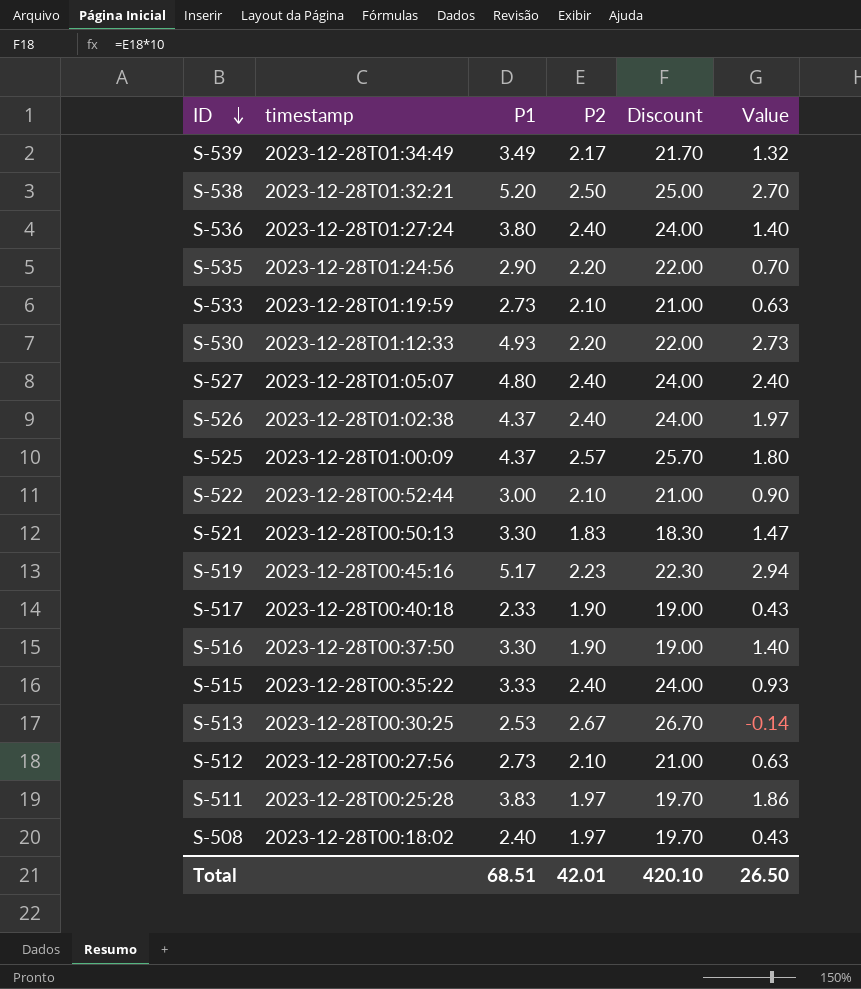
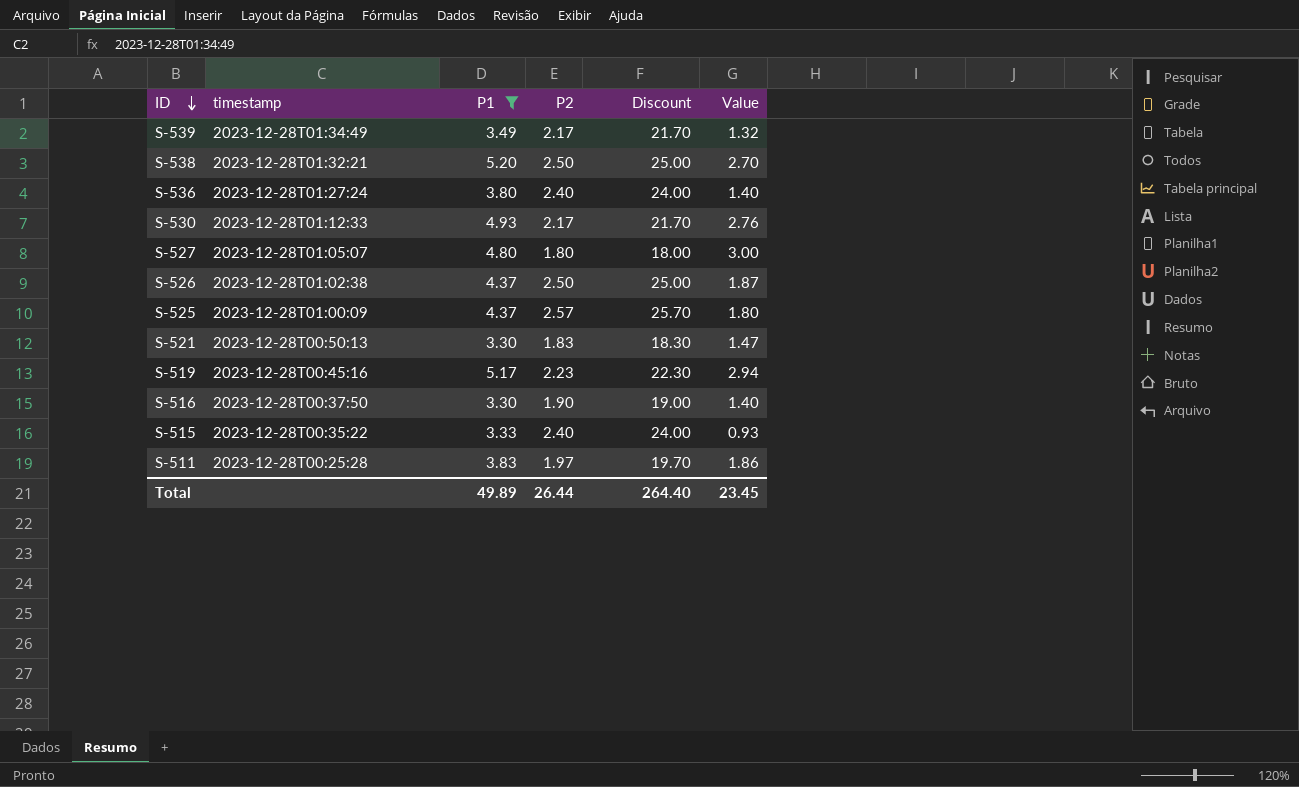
filter: none -> P1 >= 3.30
S-530 | P2: 2.20 -> 2.17
S-530 | Discount: 22.00 -> 21.70
S-530 | Value: 2.73 -> 2.76
S-527 | P2: 2.40 -> 1.80
S-527 | Discount: 24.00 -> 18.00
S-527 | Value: 2.40 -> 3.00
S-526 | P2: 2.40 -> 2.50
S-526 | Discount: 24.00 -> 25.00
S-526 | Value: 1.97 -> 1.87
Total | P1: 68.51 -> 49.89
Total | P2: 42.01 -> 26.44
Total | Discount: 420.10 -> 264.40
Total | Value: 26.50 -> 23.45

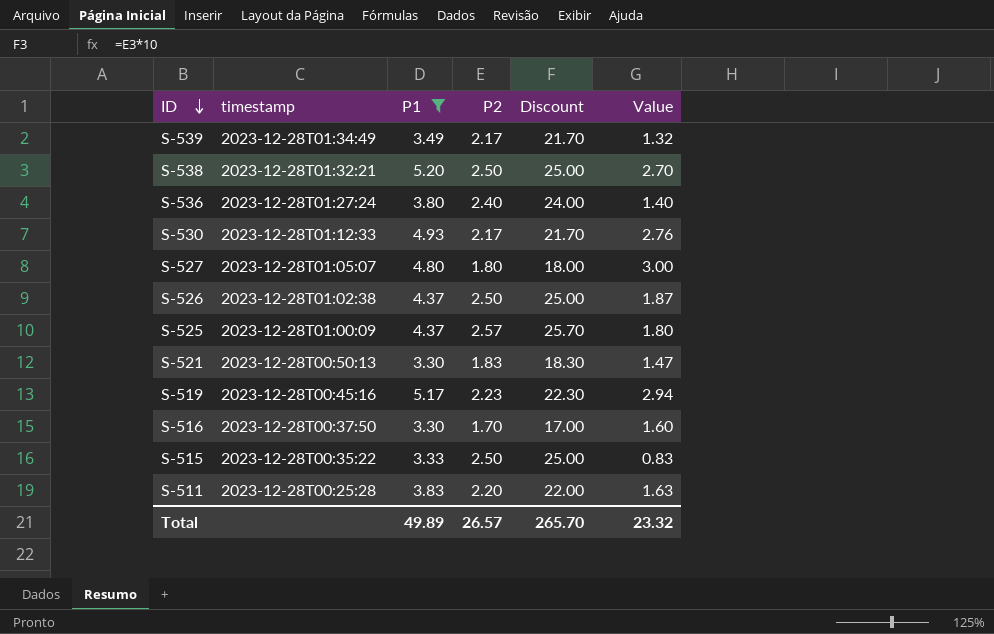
S-516 | P2: 1.90 -> 1.70
S-516 | Discount: 19.00 -> 17.00
S-516 | Value: 1.40 -> 1.60
S-515 | P2: 2.40 -> 2.50
S-515 | Discount: 24.00 -> 25.00
S-515 | Value: 0.93 -> 0.83
S-511 | P2: 1.97 -> 2.20
S-511 | Discount: 19.70 -> 22.00
S-511 | Value: 1.86 -> 1.63
Total | P2: 26.44 -> 26.57
Total | Discount: 264.40 -> 265.70
Total | Value: 23.45 -> 23.32

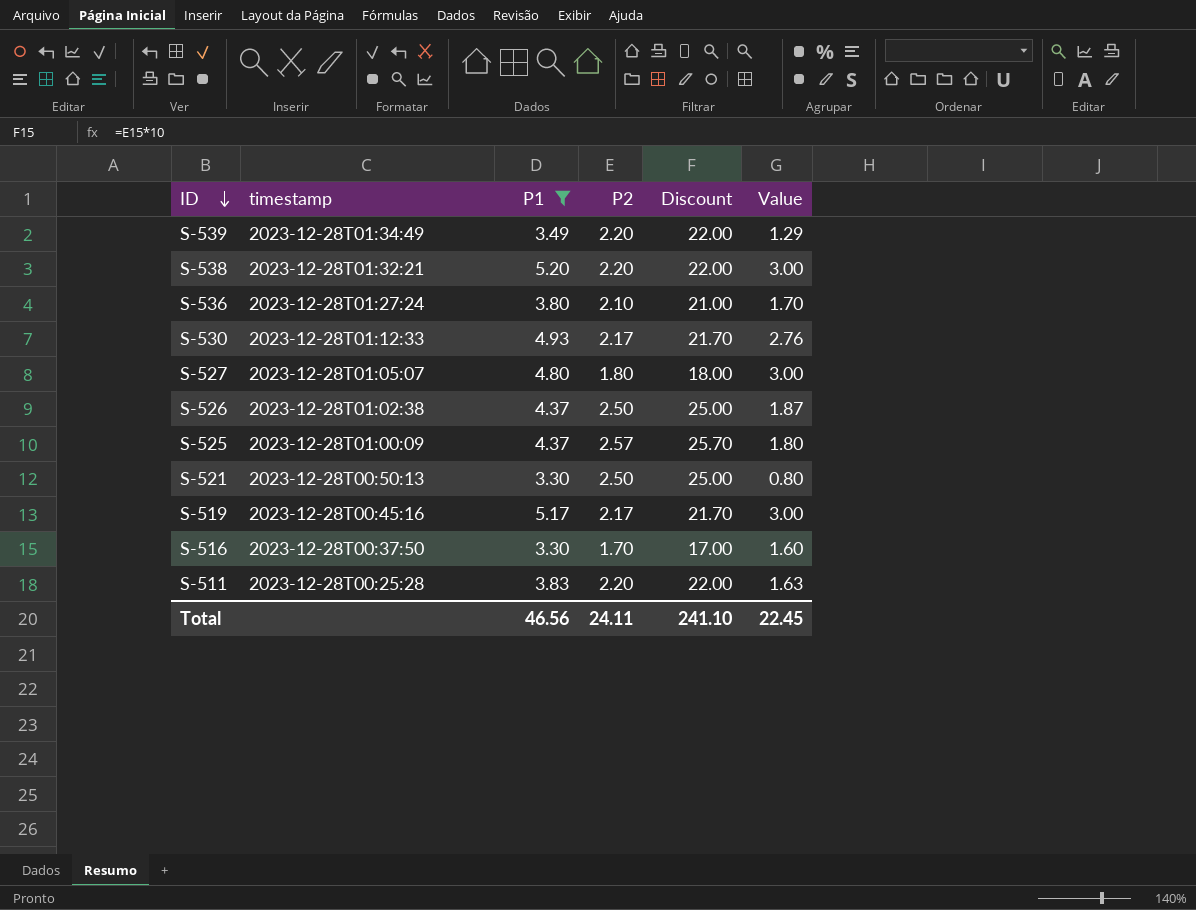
row S-515: 2023-12-28T00:35:22 | 3.33 | 2.50 | 25.00 | 0.83 -> none
S-539 | P2: 2.17 -> 2.20
S-539 | Discount: 21.70 -> 22.00
S-539 | Value: 1.32 -> 1.29
S-538 | P2: 2.50 -> 2.20
S-538 | Discount: 25.00 -> 22.00
S-538 | Value: 2.70 -> 3.00
S-536 | P2: 2.40 -> 2.10
S-536 | Discount: 24.00 -> 21.00
S-536 | Value: 1.40 -> 1.70
S-521 | P2: 1.83 -> 2.50
S-521 | Discount: 18.30 -> 25.00
S-521 | Value: 1.47 -> 0.80
S-519 | P2: 2.23 -> 2.17
S-519 | Discount: 22.30 -> 21.70
S-519 | Value: 2.94 -> 3.00
Total | P1: 49.89 -> 46.56
Total | P2: 26.57 -> 24.11
Total | Discount: 265.70 -> 241.10
Total | Value: 23.32 -> 22.45

